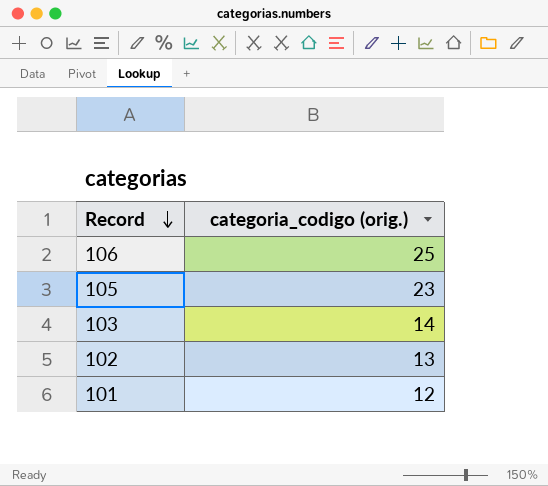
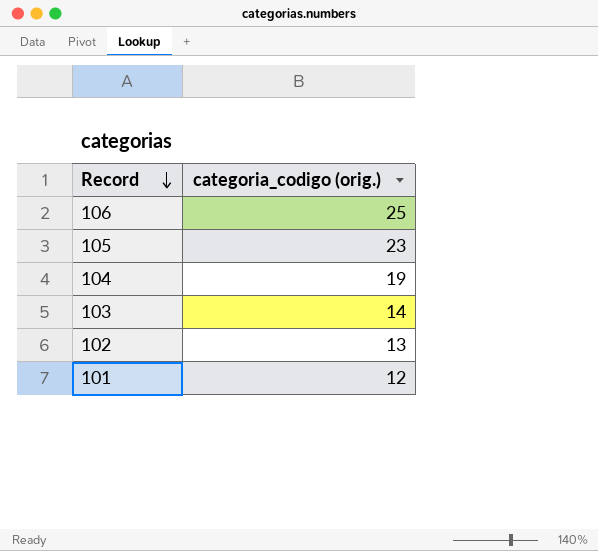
row 104: none -> 19

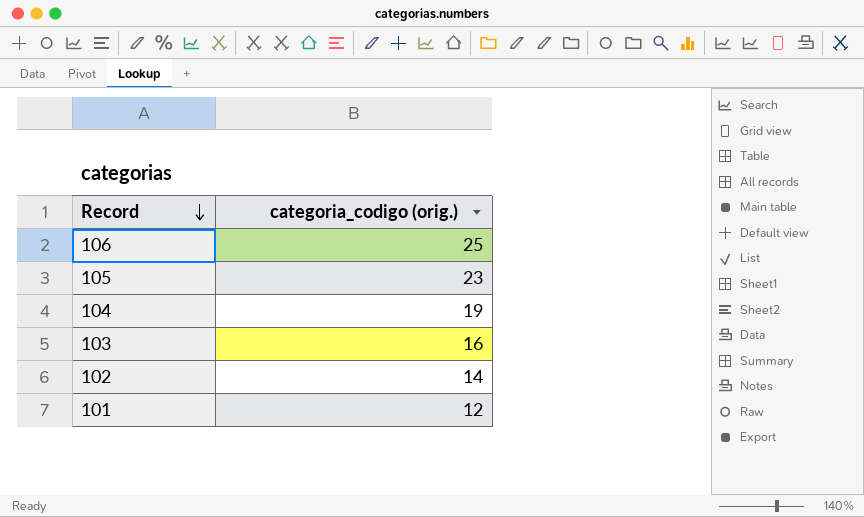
103 | categoria_codigo (orig.): 14 -> 16
102 | categoria_codigo (orig.): 13 -> 14

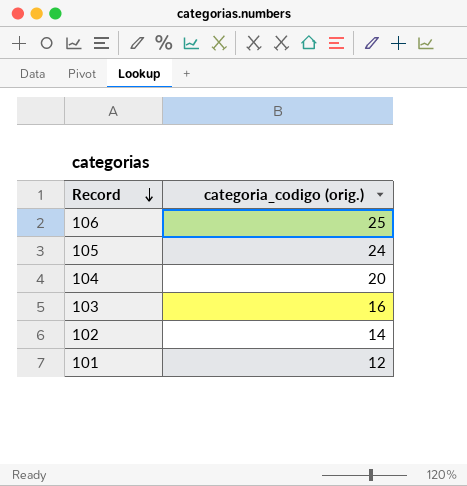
105 | categoria_codigo (orig.): 23 -> 24
104 | categoria_codigo (orig.): 19 -> 20

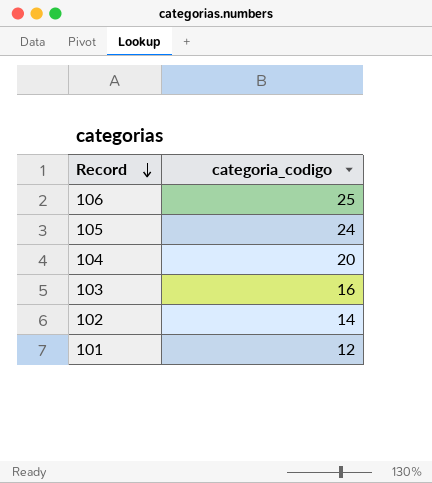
column name: categoria_codigo (orig.) -> categoria_codigo

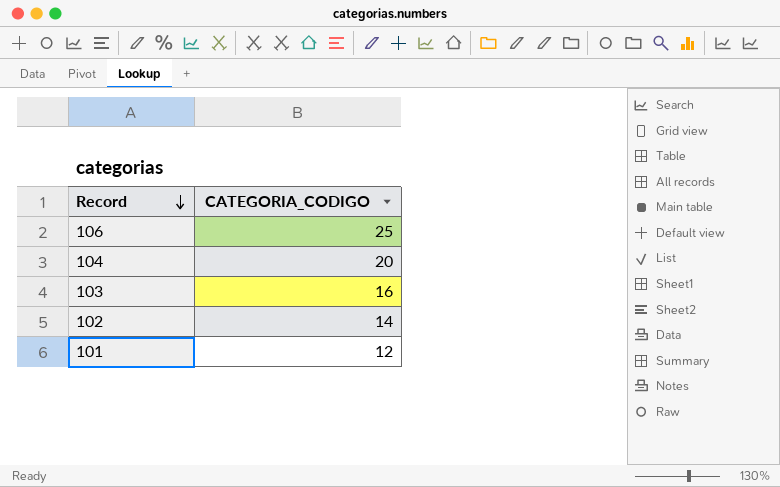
column name: categoria_codigo -> CATEGORIA_CODIGO
row 105: 24 -> none

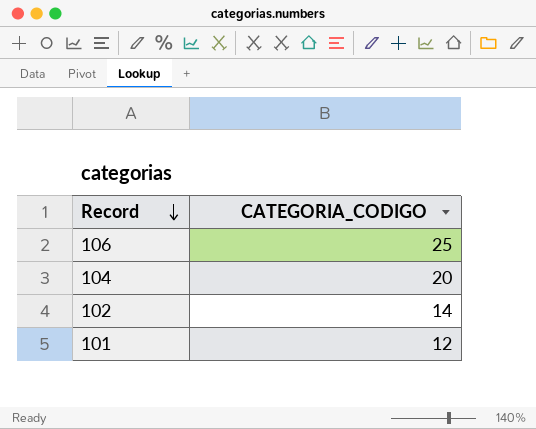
row 103: 16 -> none

